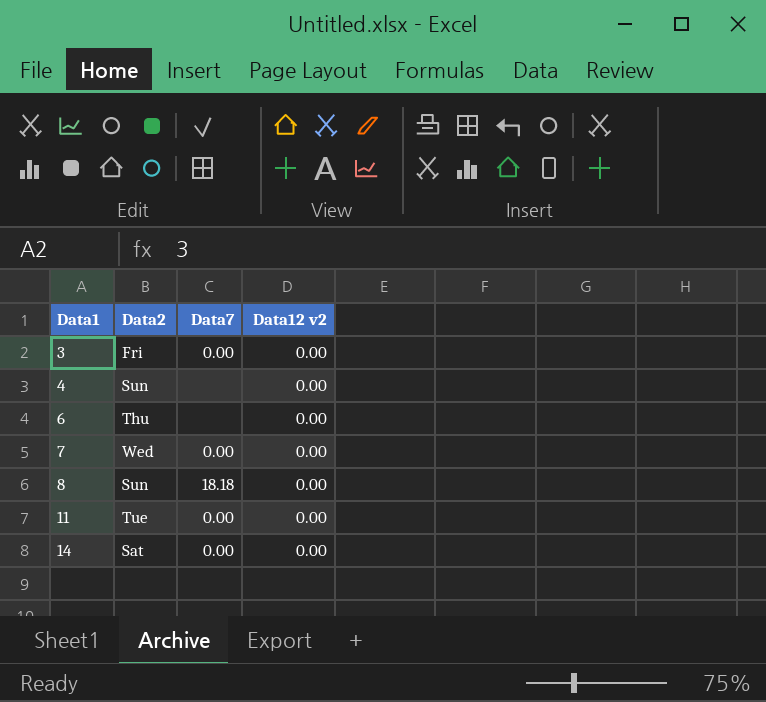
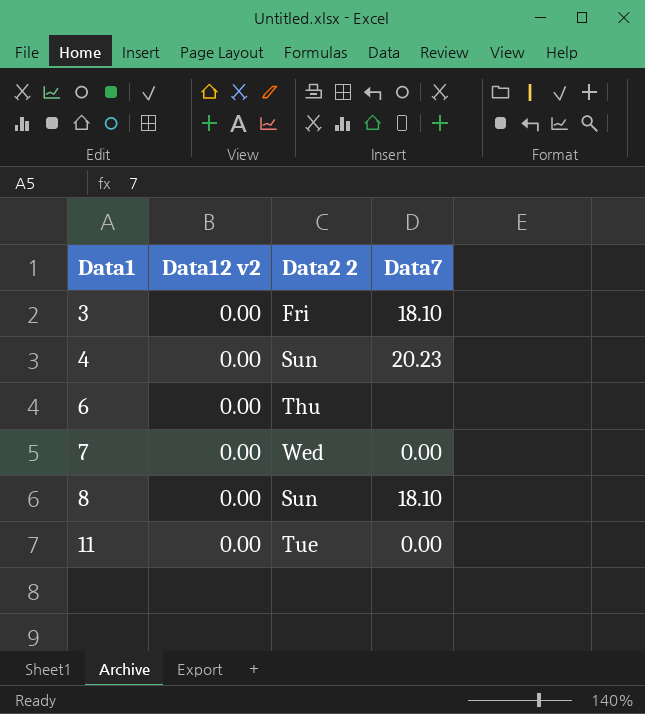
column Data12 v2 | position: 4 -> 2
column name: Data2 -> Data2 2
row 14: Sat | 0.00 | 0.00 -> none
3 | Data7: 0.00 -> 18.10
4 | Data7: none -> 20.23
8 | Data7: 18.18 -> 18.10

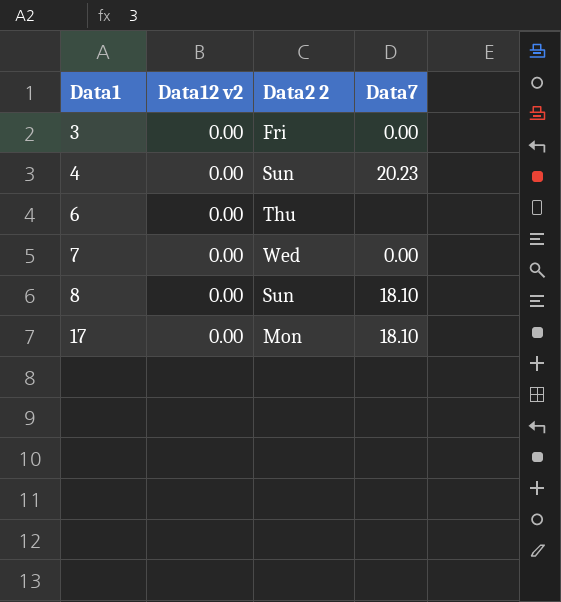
row 11: 0.00 | Tue | 0.00 -> none
3 | Data7: 18.10 -> 0.00
row 17: none -> 0.00 | Mon | 18.10

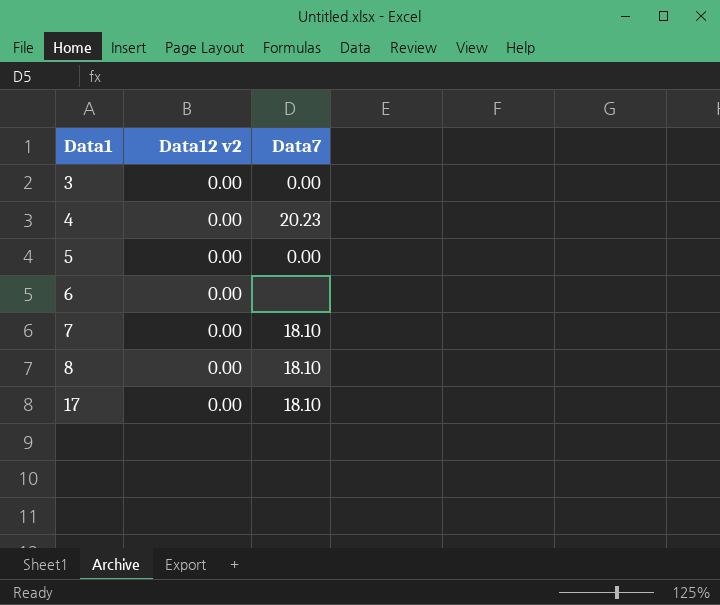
column Data2 2 | position: 3 -> none
row 5: none -> 0.00 | 0.00
7 | Data7: 0.00 -> 18.10

